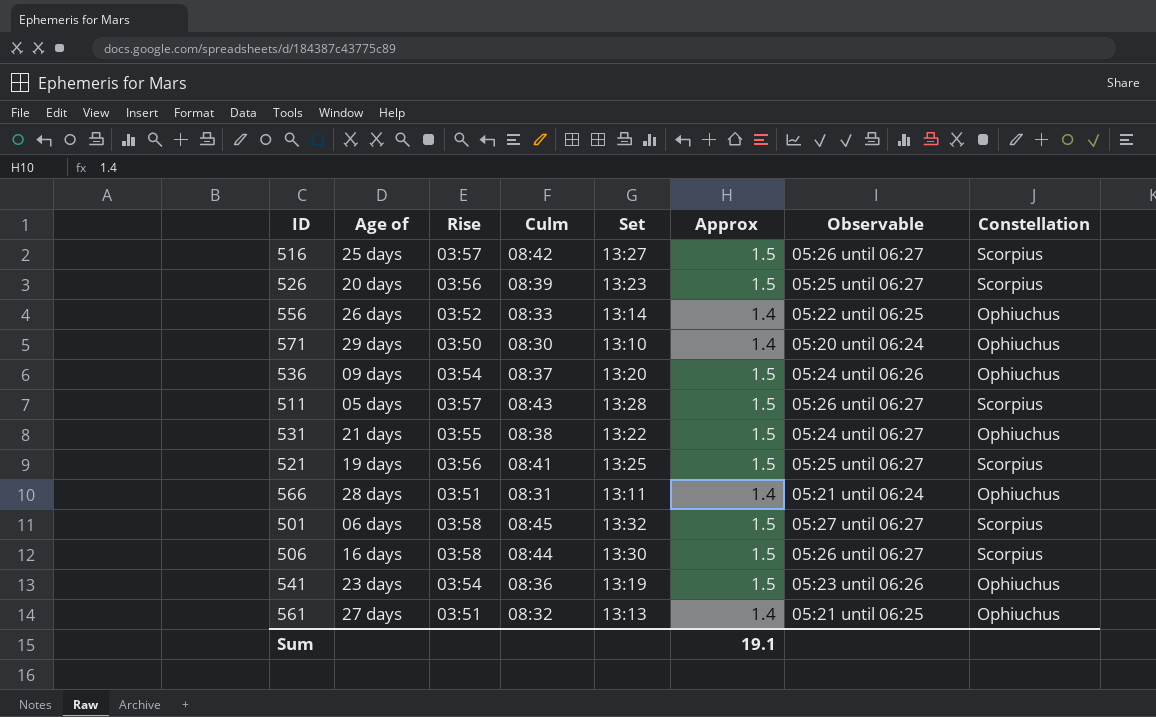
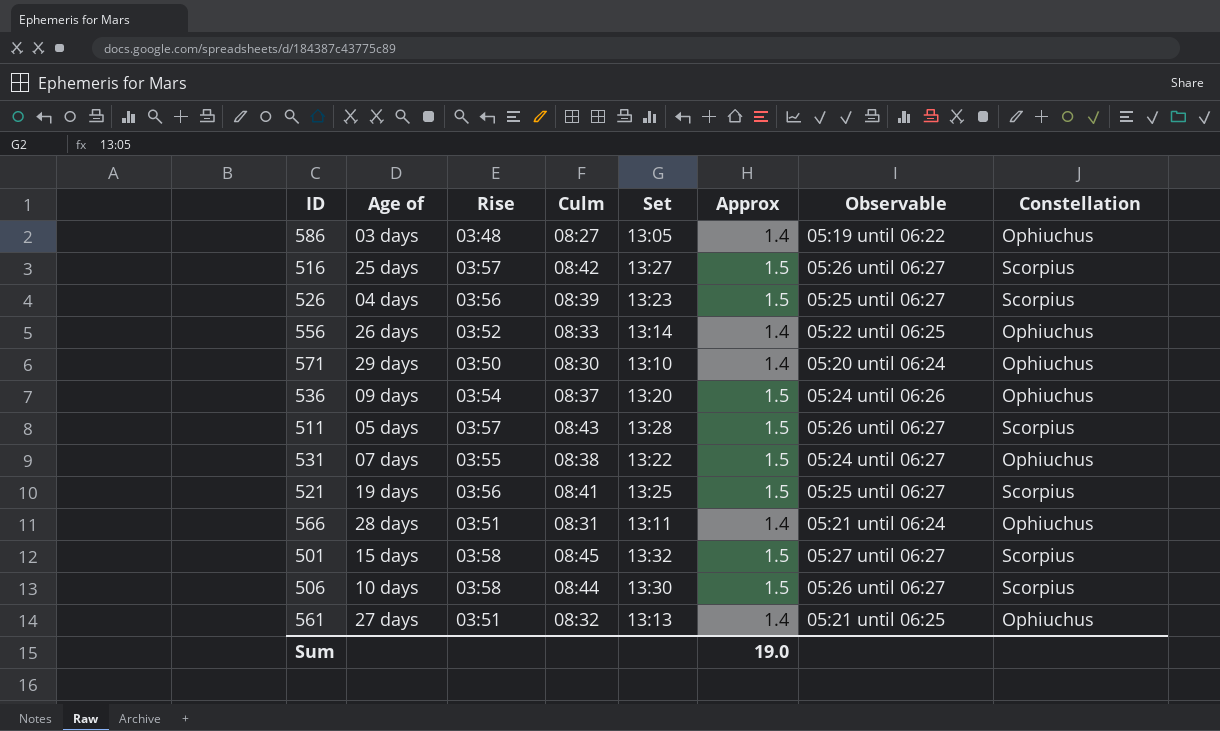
row 541: 23 days | 03:54 | 08:36 | 13:19 | 1.5 | 05:23 until 06:26 | Ophiuchus -> none
row 586: none -> 03 days | 03:48 | 08:27 | 13:05 | 1.4 | 05:19 until 06:22 | Ophiuchus
526 | Age of: 20 days -> 04 days
531 | Age of: 21 days -> 07 days
501 | Age of: 06 days -> 15 days
506 | Age of: 16 days -> 10 days
Sum | Approx: 19.1 -> 19.0

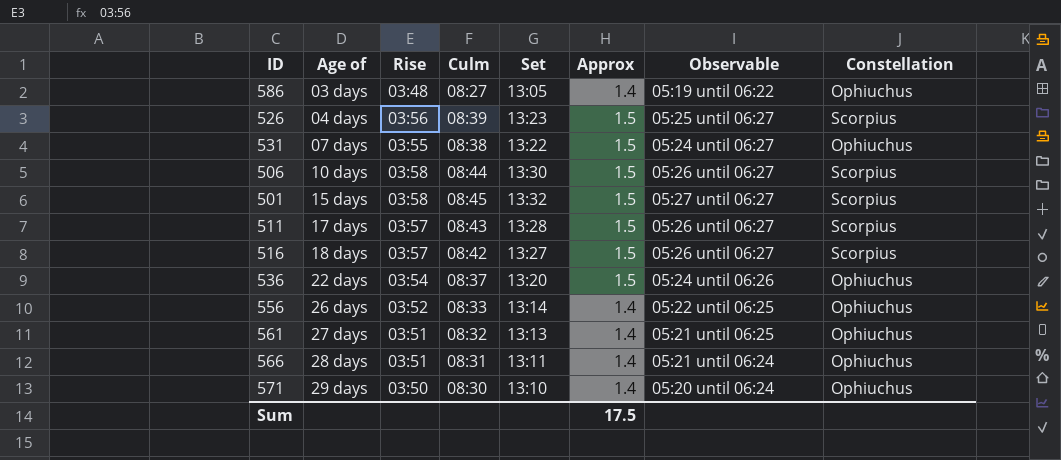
row order: none -> Age of ascending
row 521: 19 days | 03:56 | 08:41 | 13:25 | 1.5 | 05:25 until 06:27 | Scorpius -> none
511 | Age of: 05 days -> 17 days
516 | Age of: 25 days -> 18 days
536 | Age of: 09 days -> 22 days
Sum | Approx: 19.0 -> 17.5

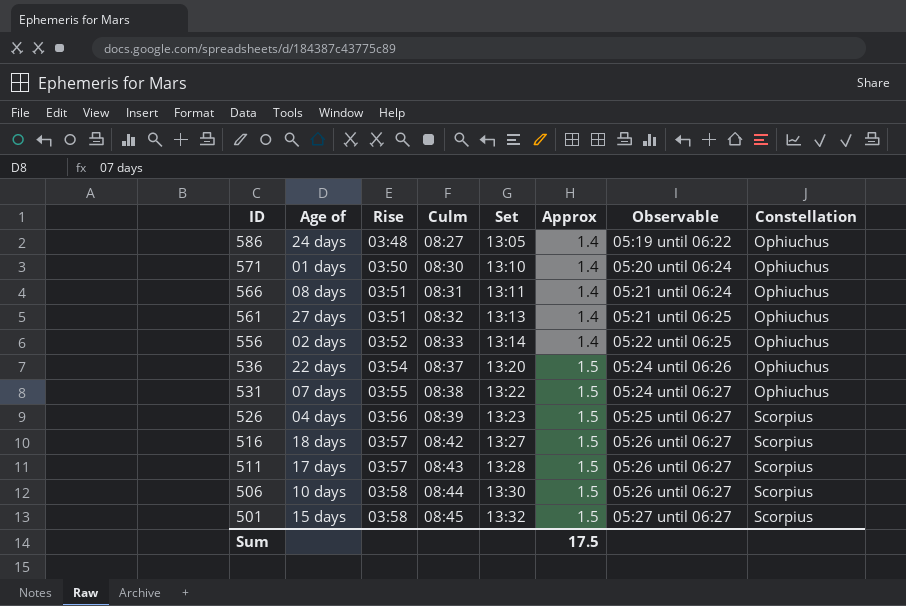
row order: Age of ascending -> ID descending
586 | Age of: 03 days -> 24 days
571 | Age of: 29 days -> 01 days
566 | Age of: 28 days -> 08 days
556 | Age of: 26 days -> 02 days

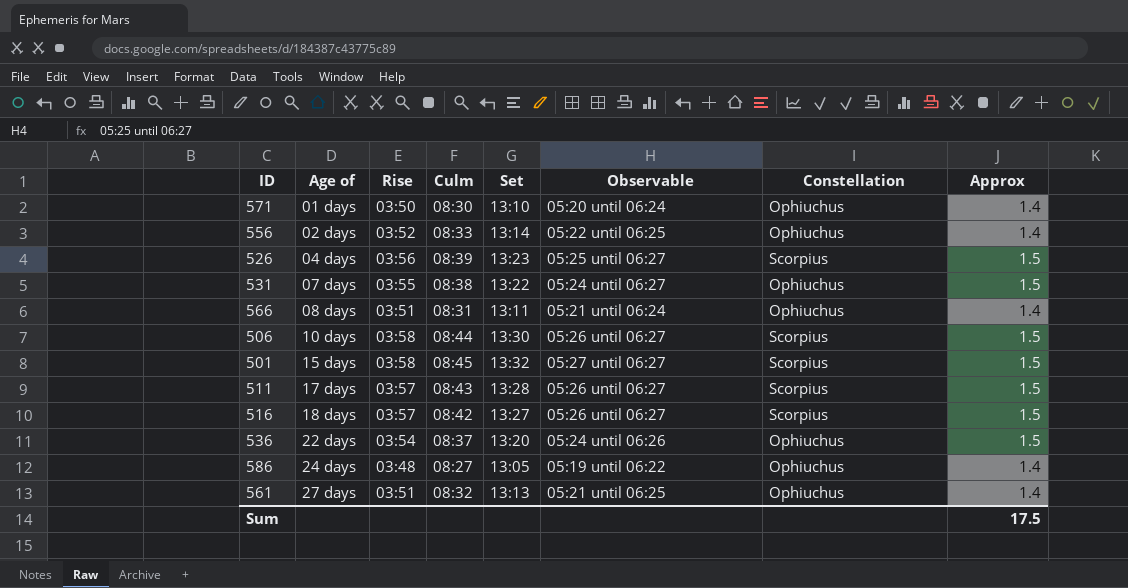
row order: ID descending -> Age of ascending
column Approx | position: 6 -> 8

